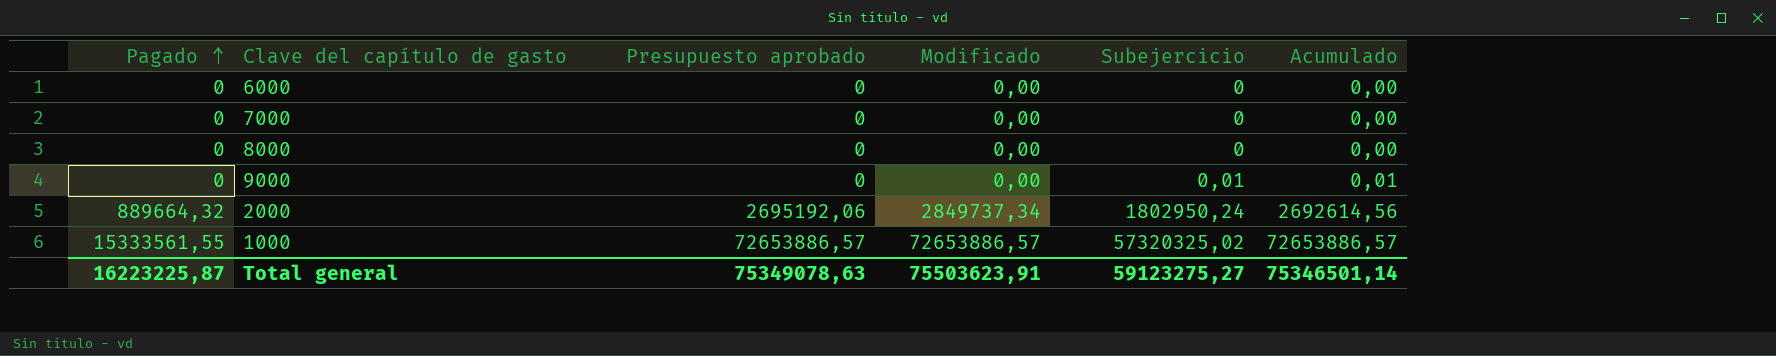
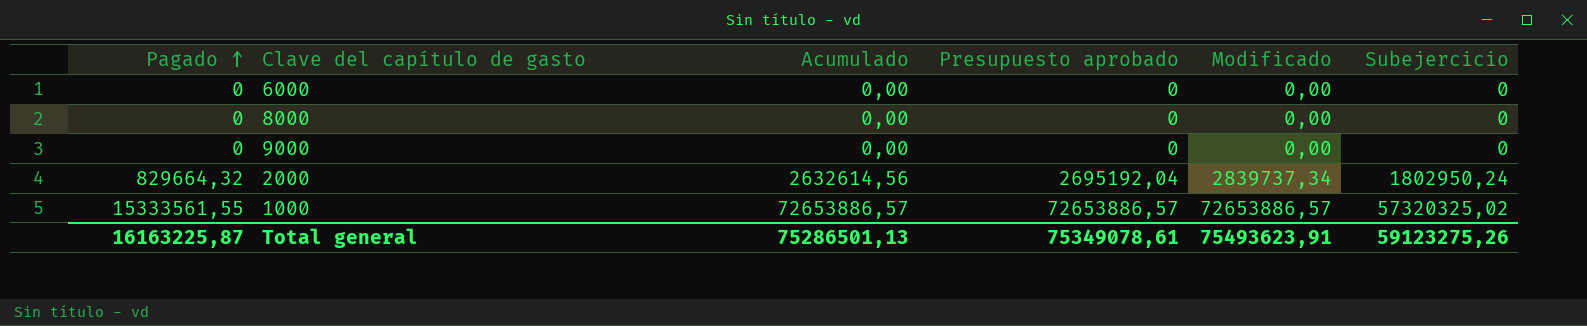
column Acumulado | position: 6 -> 3
row 7000: 0 | 0 | 0,00 | 0 | 0,00 -> none
9000 | Acumulado: 0,01 -> 0,00
9000 | Subejercicio: 0,01 -> 0
2000 | Pagado: 889664,32 -> 829664,32
2000 | Acumulado: 2692614,56 -> 2632614,56
2000 | Presupuesto aprobado: 2695192,06 -> 2695192,04
2000 | Modificado: 2849737,34 -> 2839737,34
Total general | Pagado: 16223225,87 -> 16163225,87
Total general | Acumulado: 75346501,14 -> 75286501,13
Total general | Presupuesto aprobado: 75349078,63 -> 75349078,61
Total general | Modificado: 75503623,91 -> 75493623,91
Total general | Subejercicio: 59123275,27 -> 59123275,26

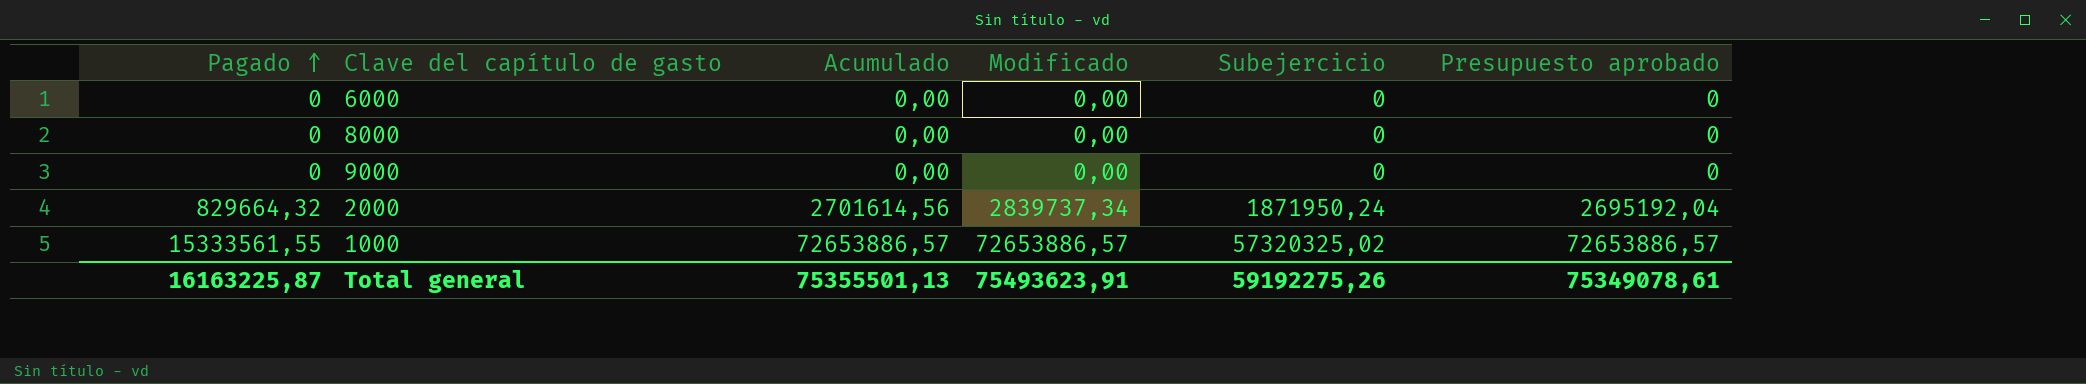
column Presupuesto aprobado | position: 4 -> 6
2000 | Acumulado: 2632614,56 -> 2701614,56
2000 | Subejercicio: 1802950,24 -> 1871950,24
Total general | Acumulado: 75286501,13 -> 75355501,13
Total general | Subejercicio: 59123275,26 -> 59192275,26

